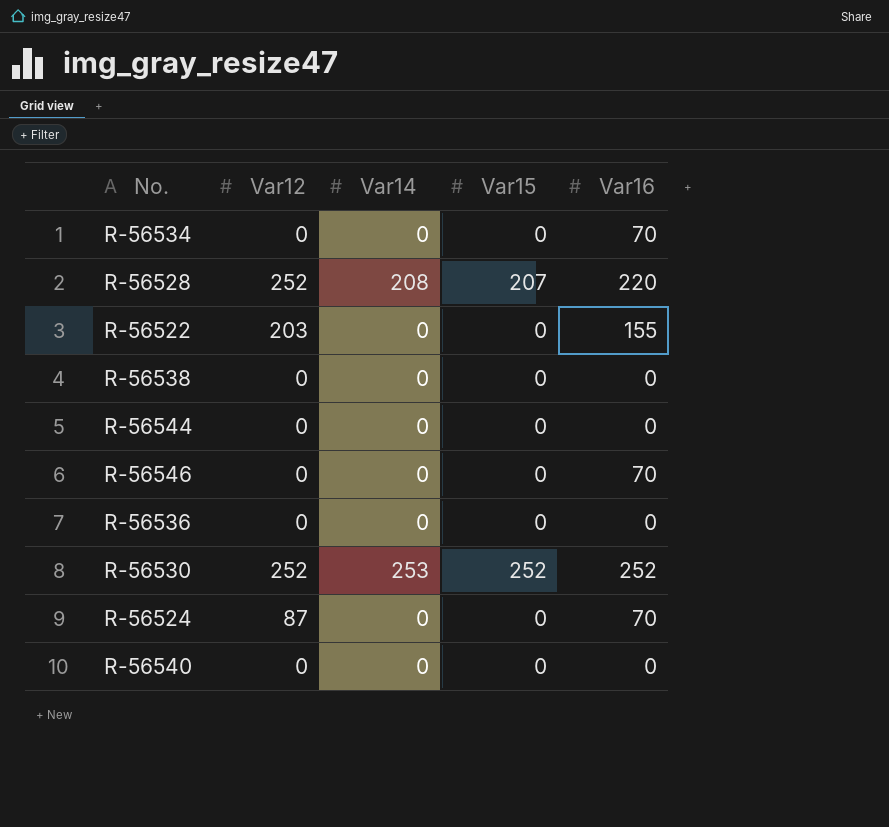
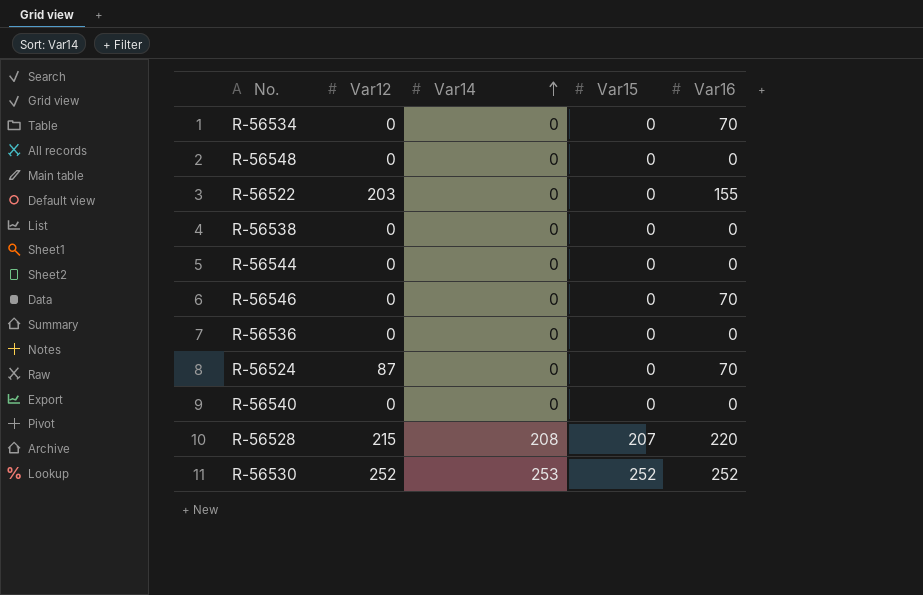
row order: none -> Var14 ascending
row R-56548: none -> 0 | 0 | 0 | 0
R-56528 | Var12: 252 -> 215

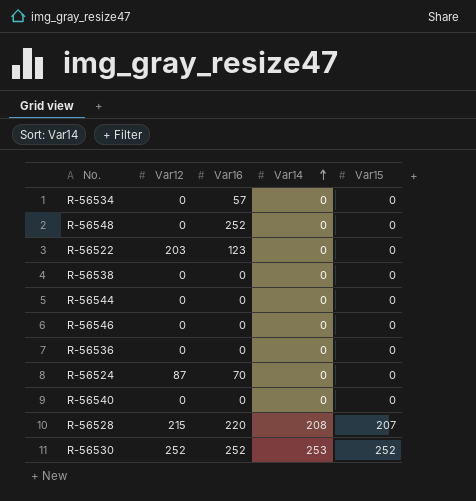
column Var16 | position: 5 -> 3
R-56534 | Var16: 70 -> 57
R-56548 | Var16: 0 -> 252
R-56522 | Var16: 155 -> 123
R-56546 | Var16: 70 -> 0

